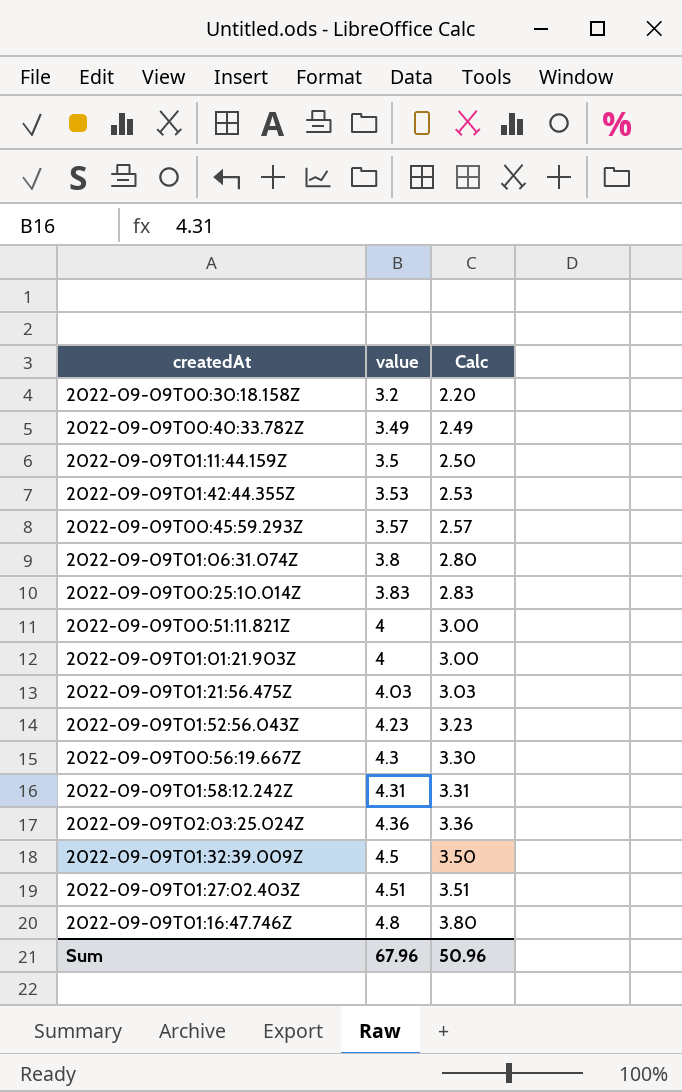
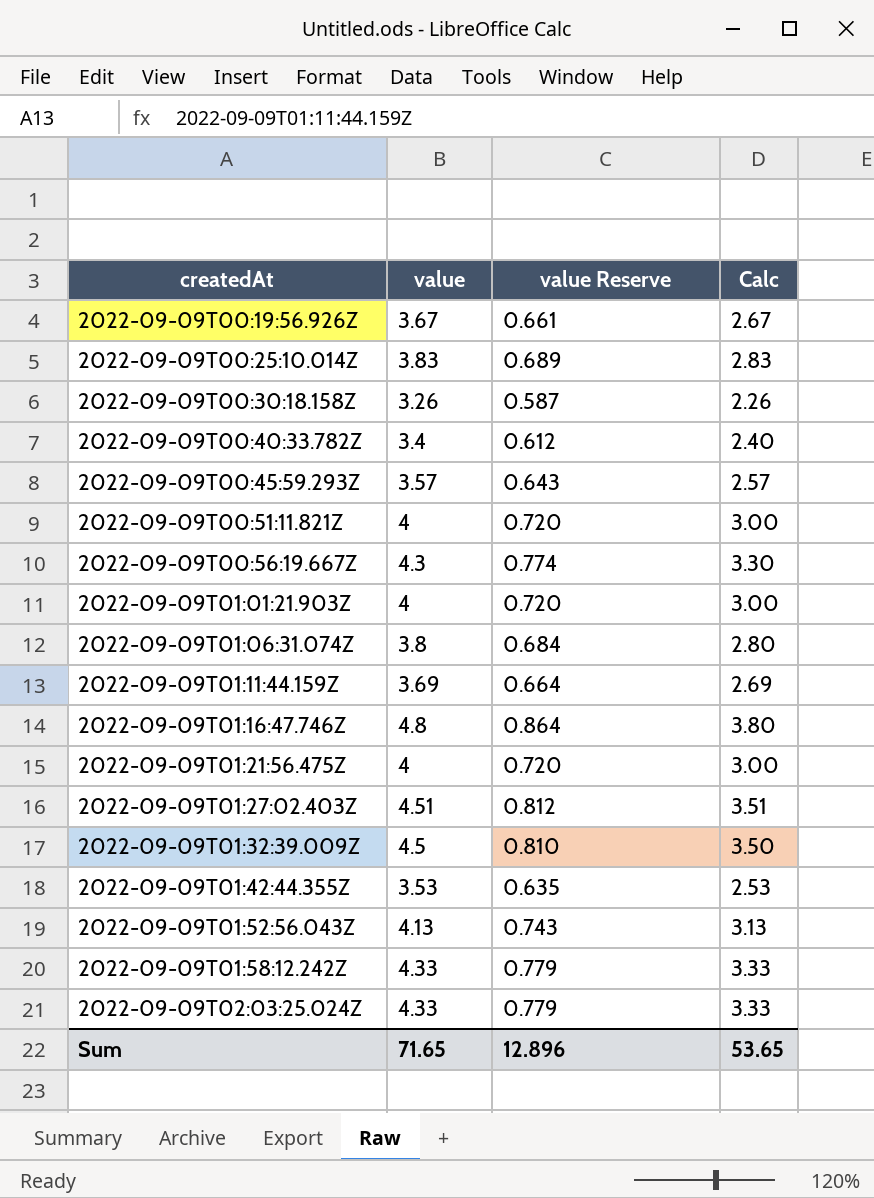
row order: value ascending -> createdAt ascending
column value Reserve | formula: none -> [value] * 0.18
row 2022-09-09T00:19:56.926Z: none -> 3.67 | 0.661 | 2.67
2022-09-09T00:30:18.158Z | value: 3.2 -> 3.26
2022-09-09T00:30:18.158Z | Calc: 2.20 -> 2.26
2022-09-09T00:40:33.782Z | value: 3.49 -> 3.4
2022-09-09T00:40:33.782Z | Calc: 2.49 -> 2.40
2022-09-09T01:11:44.159Z | value: 3.5 -> 3.69
2022-09-09T01:11:44.159Z | Calc: 2.50 -> 2.69
2022-09-09T01:21:56.475Z | value: 4.03 -> 4
2022-09-09T01:21:56.475Z | Calc: 3.03 -> 3.00
2022-09-09T01:52:56.043Z | value: 4.23 -> 4.13
2022-09-09T01:52:56.043Z | Calc: 3.23 -> 3.13
2022-09-09T01:58:12.242Z | value: 4.31 -> 4.33
2022-09-09T01:58:12.242Z | Calc: 3.31 -> 3.33
2022-09-09T02:03:25.024Z | value: 4.36 -> 4.33
2022-09-09T02:03:25.024Z | Calc: 3.36 -> 3.33
Sum | value: 67.96 -> 71.65
Sum | Calc: 50.96 -> 53.65

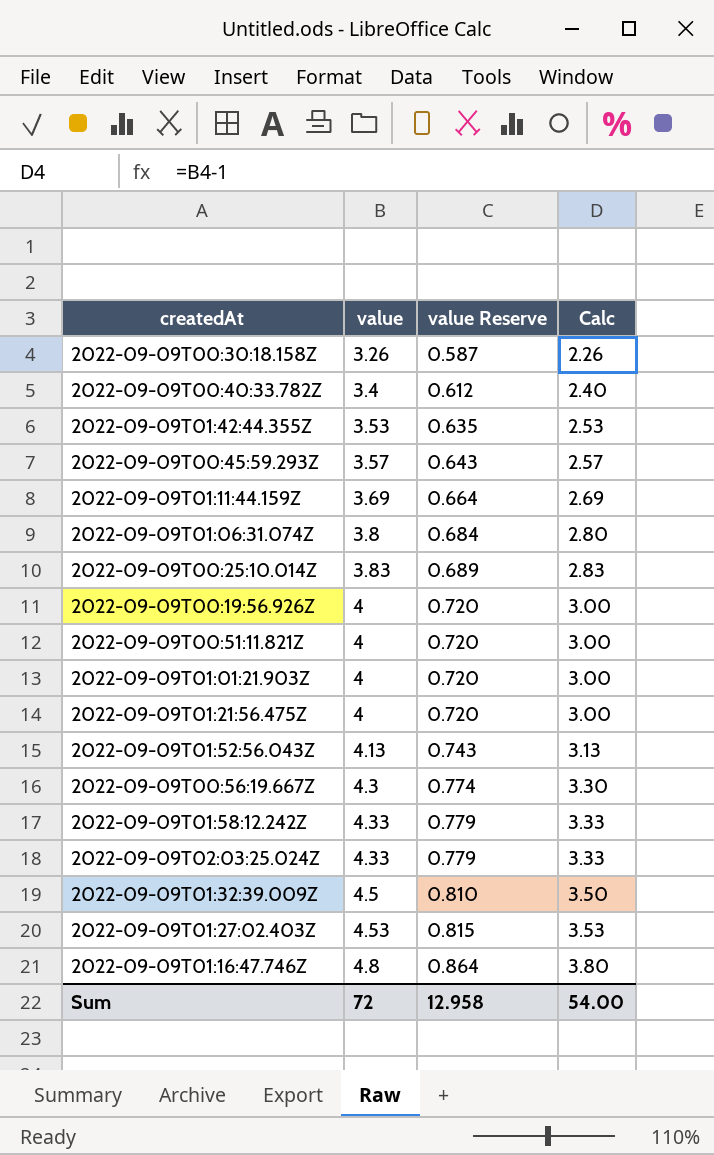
row order: createdAt ascending -> value ascending
2022-09-09T00:19:56.926Z | value: 3.67 -> 4
2022-09-09T00:19:56.926Z | value Reserve: 0.661 -> 0.720
2022-09-09T00:19:56.926Z | Calc: 2.67 -> 3.00
2022-09-09T01:27:02.403Z | value: 4.51 -> 4.53
2022-09-09T01:27:02.403Z | value Reserve: 0.812 -> 0.815
2022-09-09T01:27:02.403Z | Calc: 3.51 -> 3.53
Sum | value: 71.65 -> 72
Sum | value Reserve: 12.896 -> 12.958
Sum | Calc: 53.65 -> 54.00

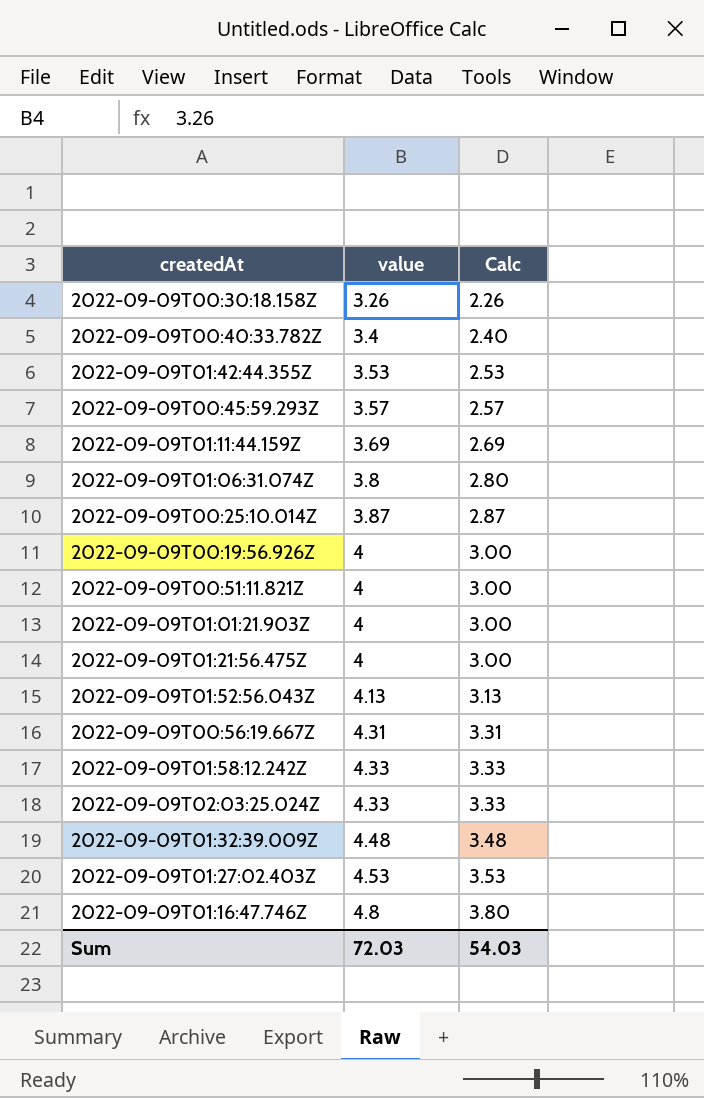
column value Reserve | formula: [value] * 0.18 -> none
2022-09-09T00:25:10.014Z | value: 3.83 -> 3.87
2022-09-09T00:25:10.014Z | Calc: 2.83 -> 2.87
2022-09-09T00:56:19.667Z | value: 4.3 -> 4.31
2022-09-09T00:56:19.667Z | Calc: 3.30 -> 3.31
2022-09-09T01:32:39.009Z | value: 4.5 -> 4.48
2022-09-09T01:32:39.009Z | Calc: 3.50 -> 3.48
Sum | value: 72 -> 72.03
Sum | Calc: 54.00 -> 54.03

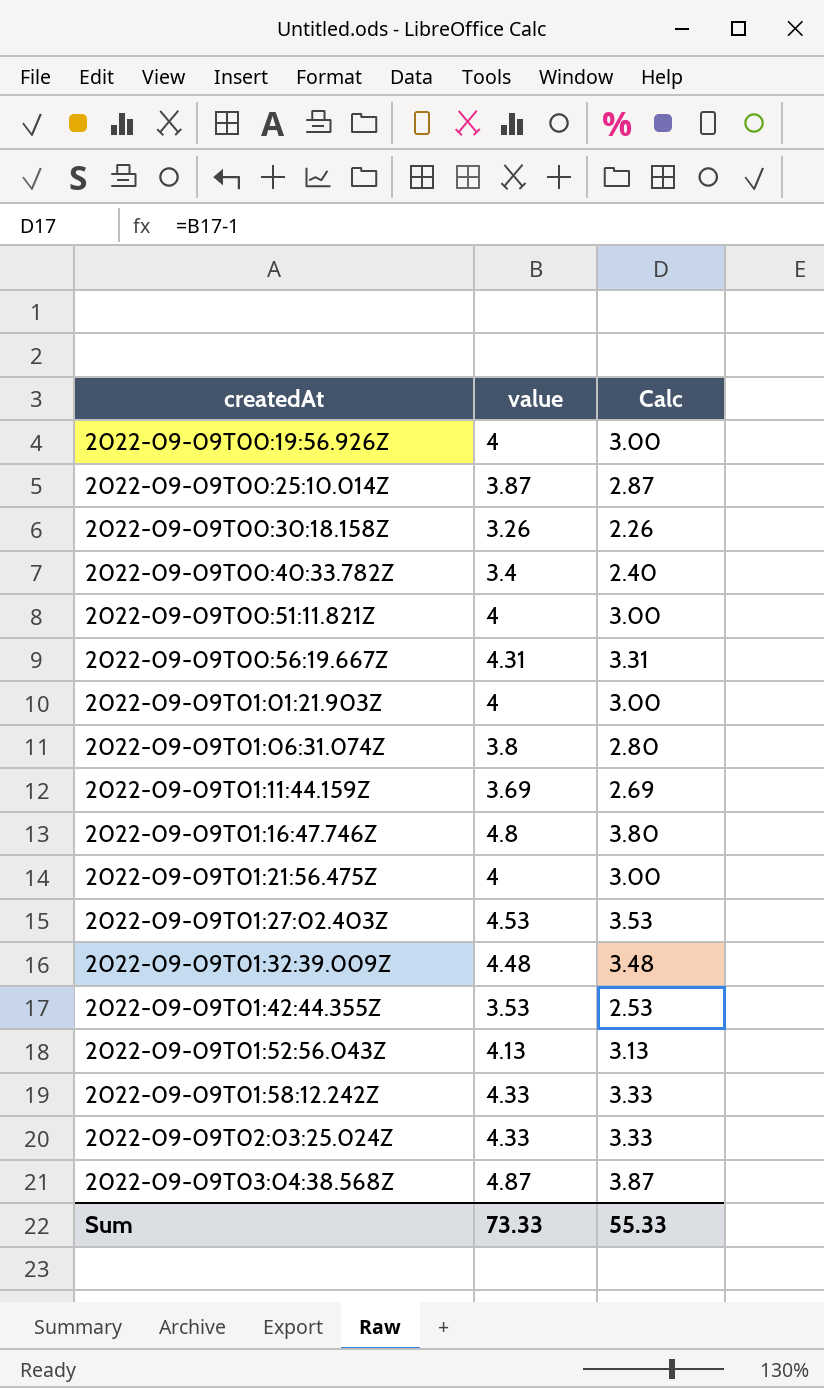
row order: value ascending -> createdAt ascending
row 2022-09-09T00:45:59.293Z: 3.57 | 2.57 -> none
row 2022-09-09T03:04:38.568Z: none -> 4.87 | 3.87
Sum | value: 72.03 -> 73.33
Sum | Calc: 54.03 -> 55.33

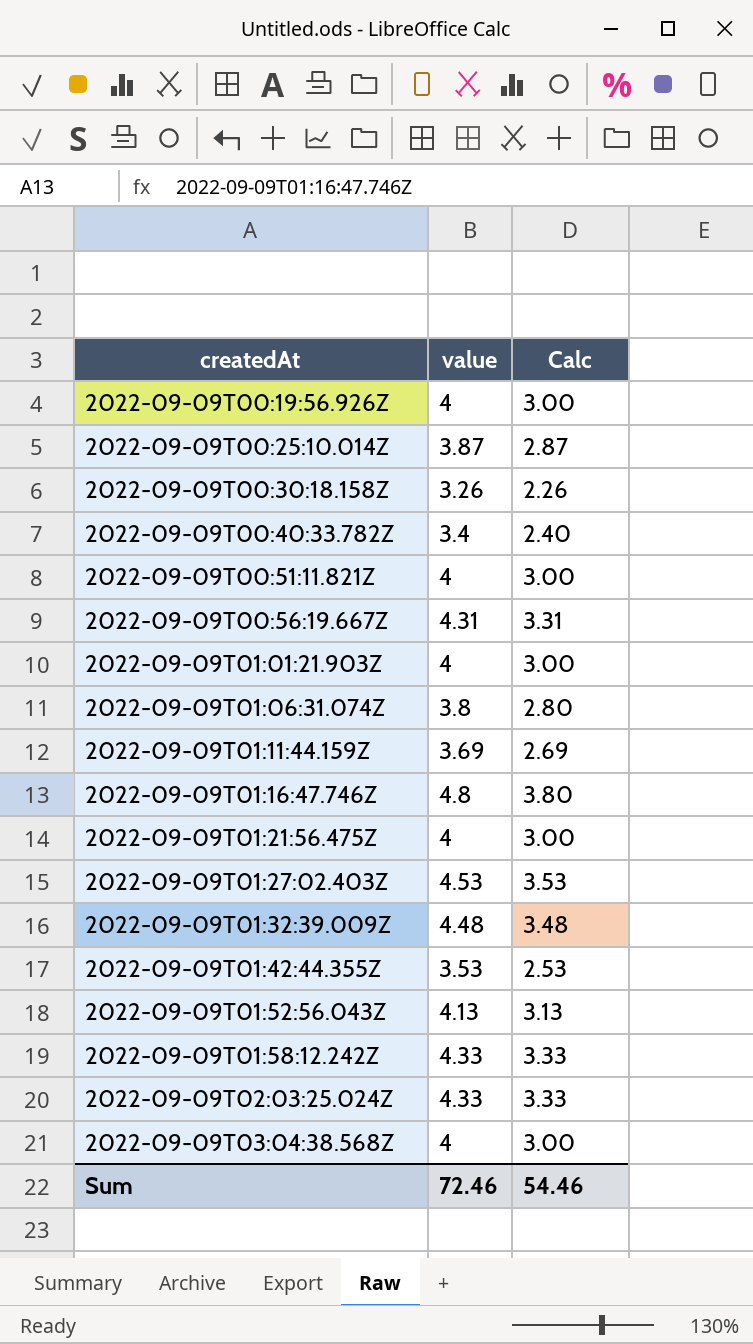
2022-09-09T03:04:38.568Z | value: 4.87 -> 4
2022-09-09T03:04:38.568Z | Calc: 3.87 -> 3.00
Sum | value: 73.33 -> 72.46
Sum | Calc: 55.33 -> 54.46

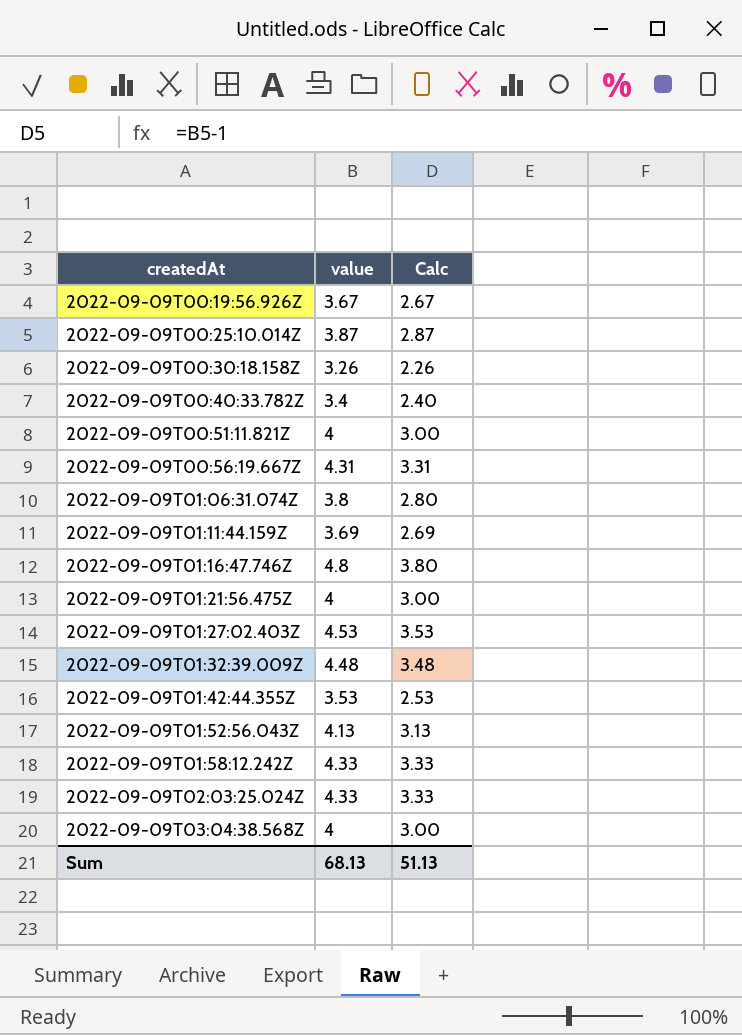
row 2022-09-09T01:01:21.903Z: 4 | 3.00 -> none
2022-09-09T00:19:56.926Z | value: 4 -> 3.67
2022-09-09T00:19:56.926Z | Calc: 3.00 -> 2.67
Sum | value: 72.46 -> 68.13
Sum | Calc: 54.46 -> 51.13

